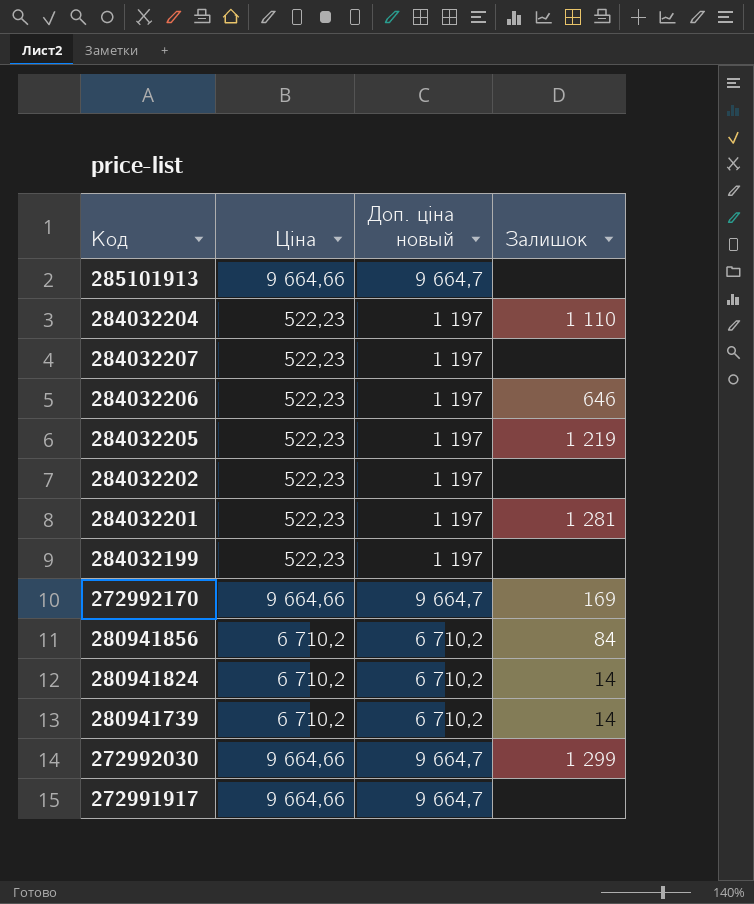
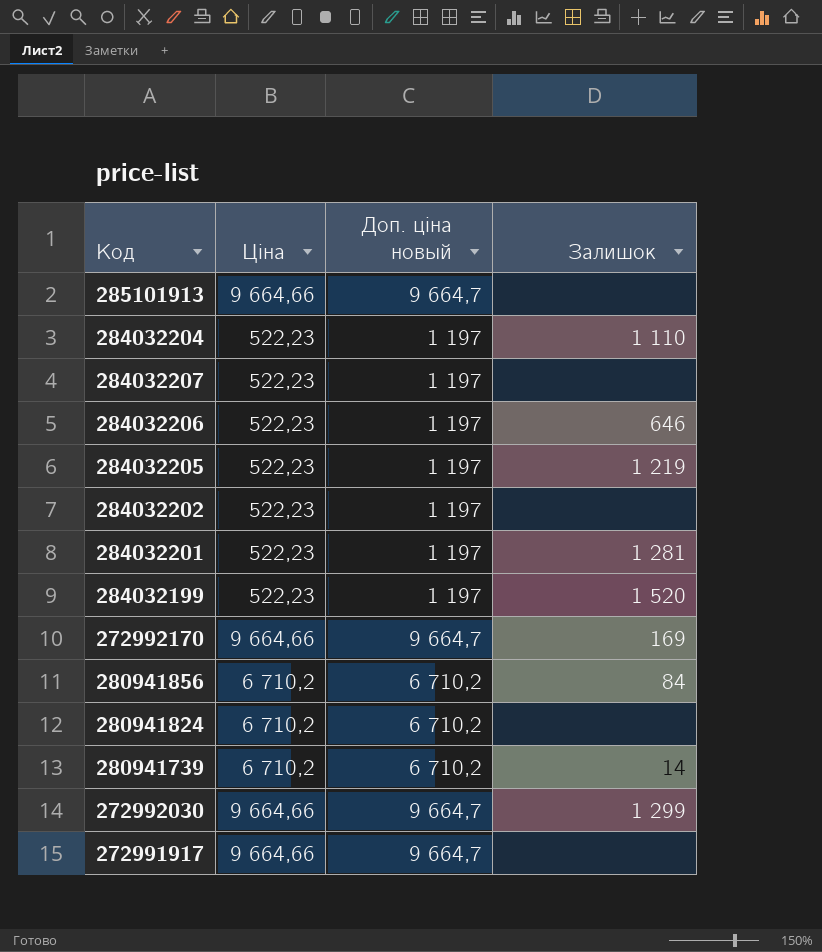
284032199 | Залишок: none -> 1 520
280941824 | Залишок: 14 -> none

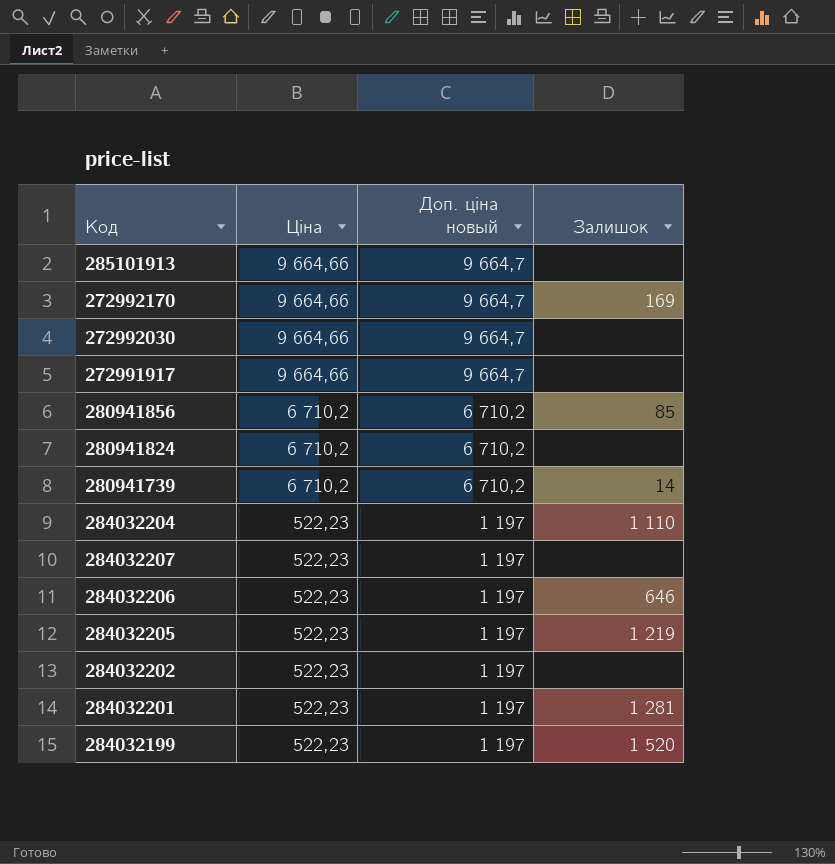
row order: none -> Ціна descending
272992030 | Залишок: 1 299 -> none
280941856 | Залишок: 84 -> 85

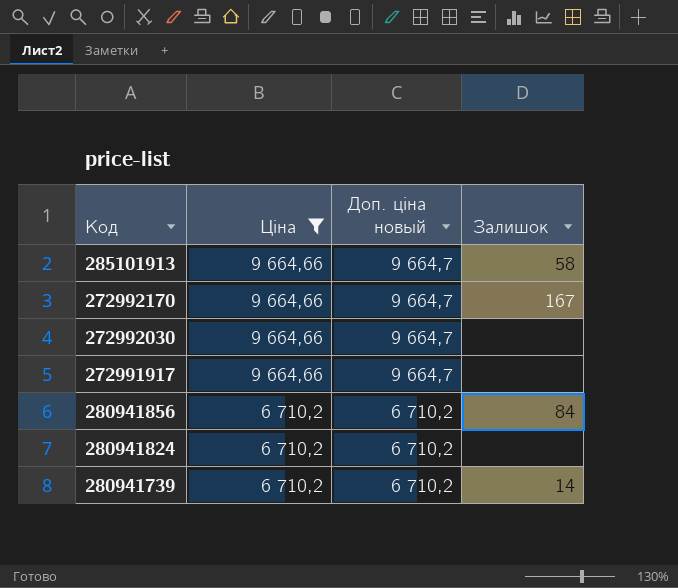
filter: none -> Ціна != 522,23
285101913 | Залишок: none -> 58
272992170 | Залишок: 169 -> 167
280941856 | Залишок: 85 -> 84

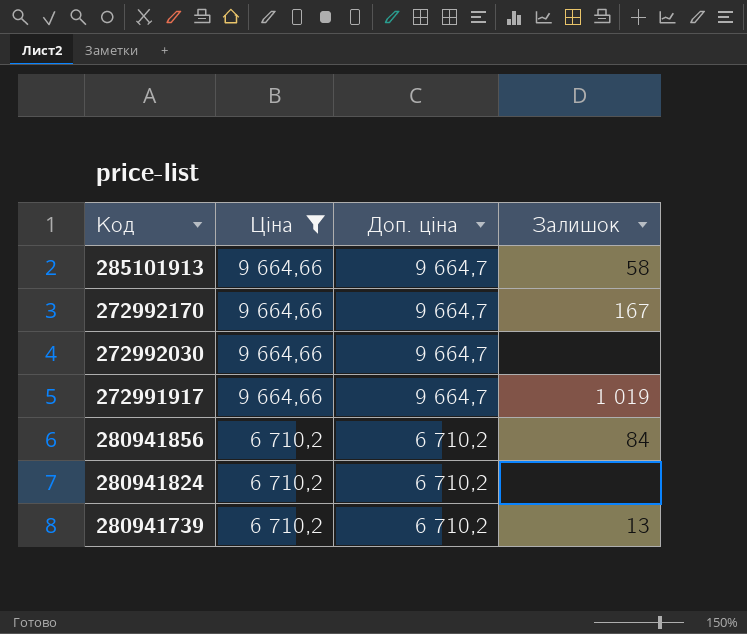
column name: Доп. ціна новый -> Доп. ціна
272991917 | Залишок: none -> 1 019
280941739 | Залишок: 14 -> 13

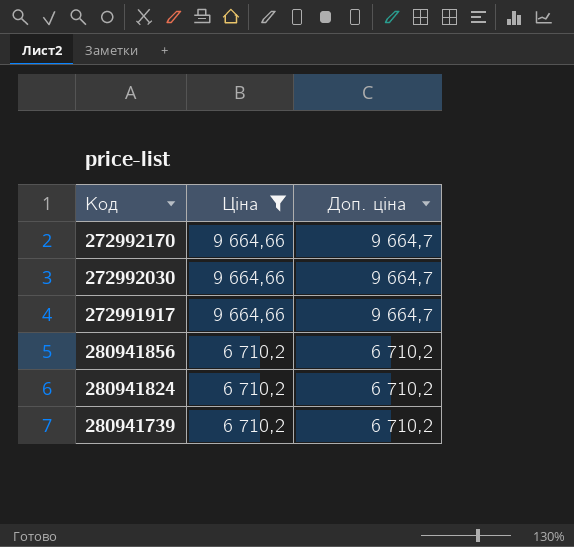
column Залишок | position: 4 -> none
row 285101913: 9 664,66 | 9 664,7 | 58 -> none

